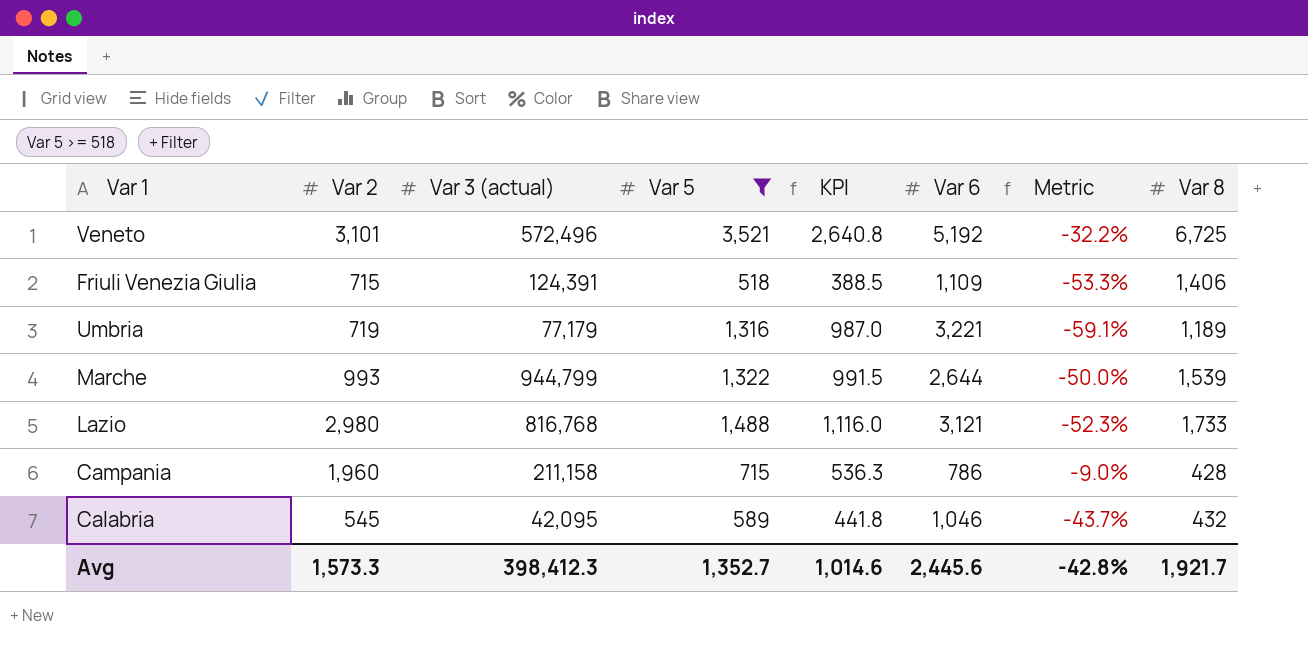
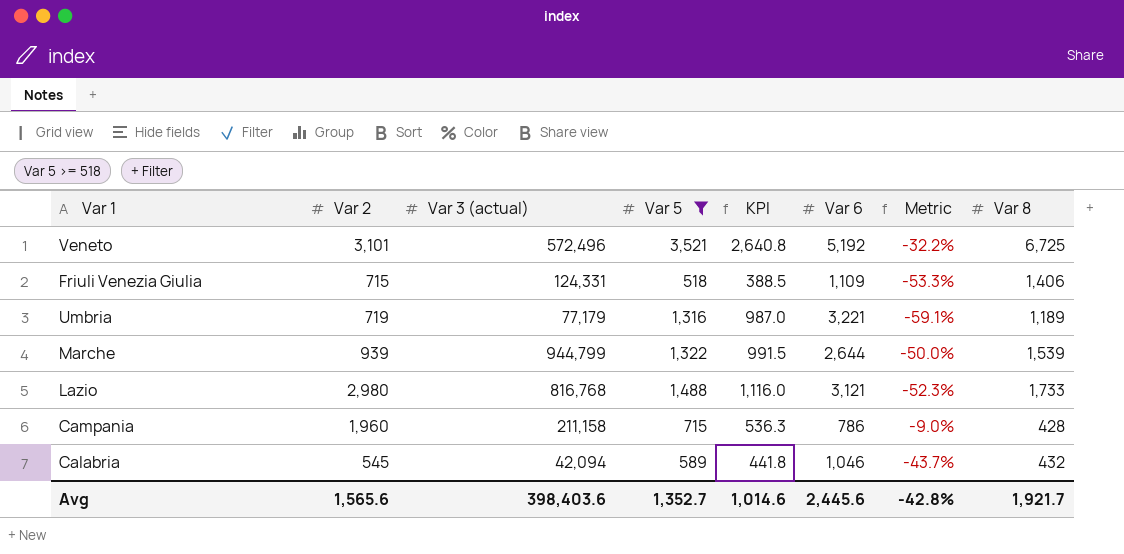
Friuli Venezia Giulia | Var 3 (actual): 124,391 -> 124,331
Marche | Var 2: 993 -> 939
Calabria | Var 3 (actual): 42,095 -> 42,094
Avg | Var 2: 1,573.3 -> 1,565.6
Avg | Var 3 (actual): 398,412.3 -> 398,403.6

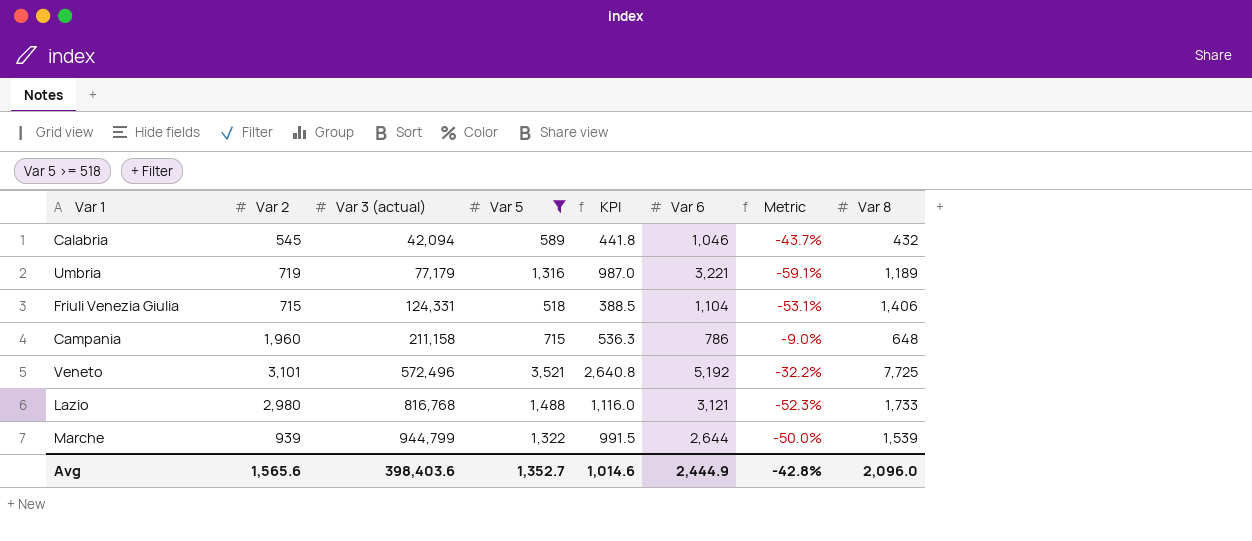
row order: none -> Var 3 (actual) ascending
Friuli Venezia Giulia | Var 6: 1,109 -> 1,104
Friuli Venezia Giulia | Metric: -53.3% -> -53.1%
Campania | Var 8: 428 -> 648
Veneto | Var 8: 6,725 -> 7,725
Avg | Var 6: 2,445.6 -> 2,444.9
Avg | Var 8: 1,921.7 -> 2,096.0

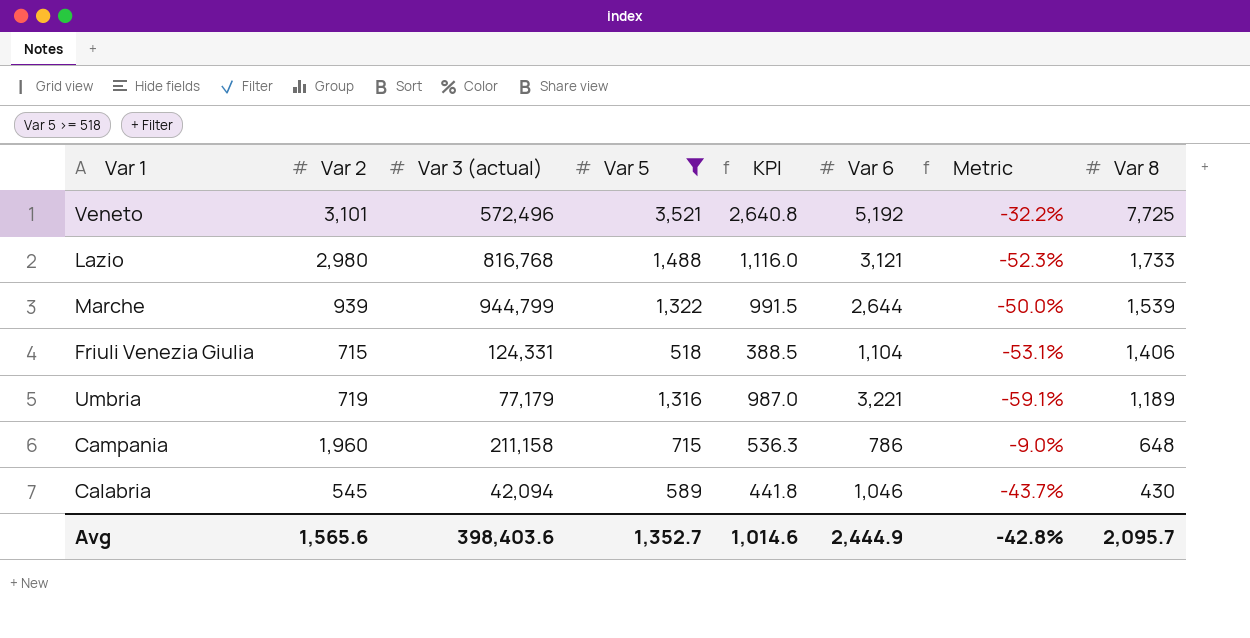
row order: Var 3 (actual) ascending -> Var 8 descending
Calabria | Var 8: 432 -> 430
Avg | Var 8: 2,096.0 -> 2,095.7

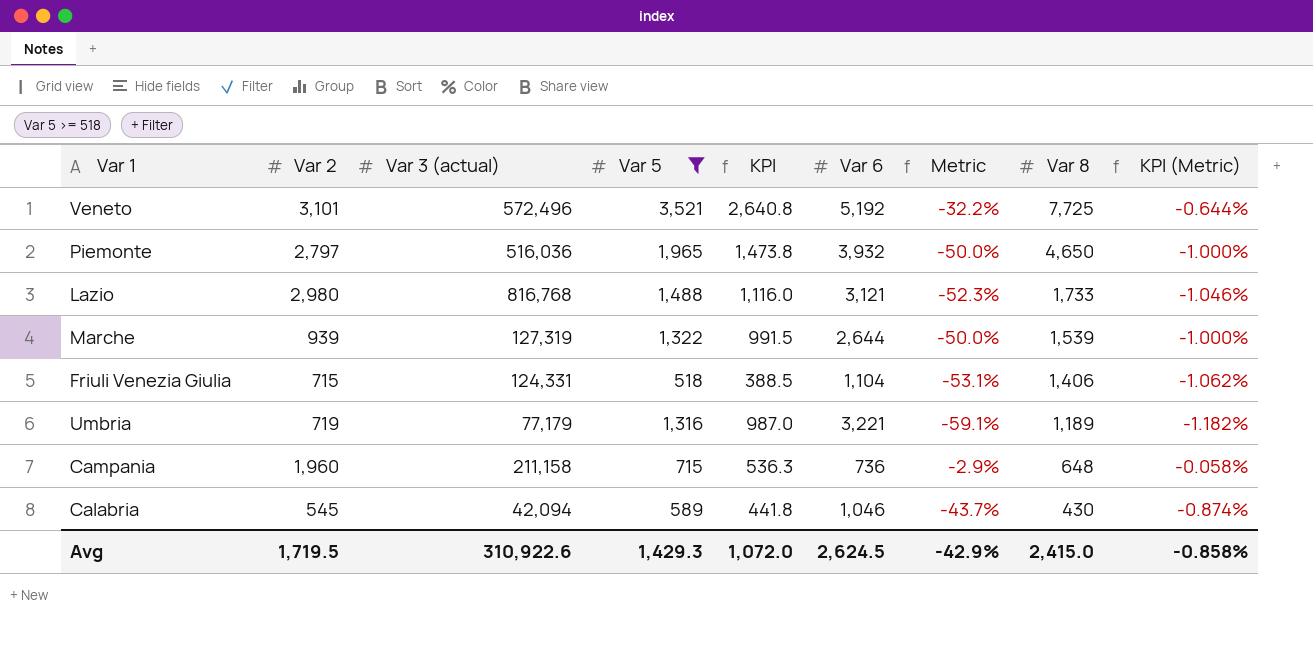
column KPI (Metric) | formula: none -> [Metric] * 0.02
row Piemonte: none -> 2,797 | 516,036 | 1,965 | 1,473.8 | 3,932 | -50.0% | 4,650 | -1.000%
Marche | Var 3 (actual): 944,799 -> 127,319
Campania | Var 6: 786 -> 736
Campania | Metric: -9.0% -> -2.9%
Avg | Var 2: 1,565.6 -> 1,719.5
Avg | Var 3 (actual): 398,403.6 -> 310,922.6
Avg | Var 5: 1,352.7 -> 1,429.3
Avg | KPI: 1,014.6 -> 1,072.0
Avg | Var 6: 2,444.9 -> 2,624.5
Avg | Metric: -42.8% -> -42.9%
Avg | Var 8: 2,095.7 -> 2,415.0

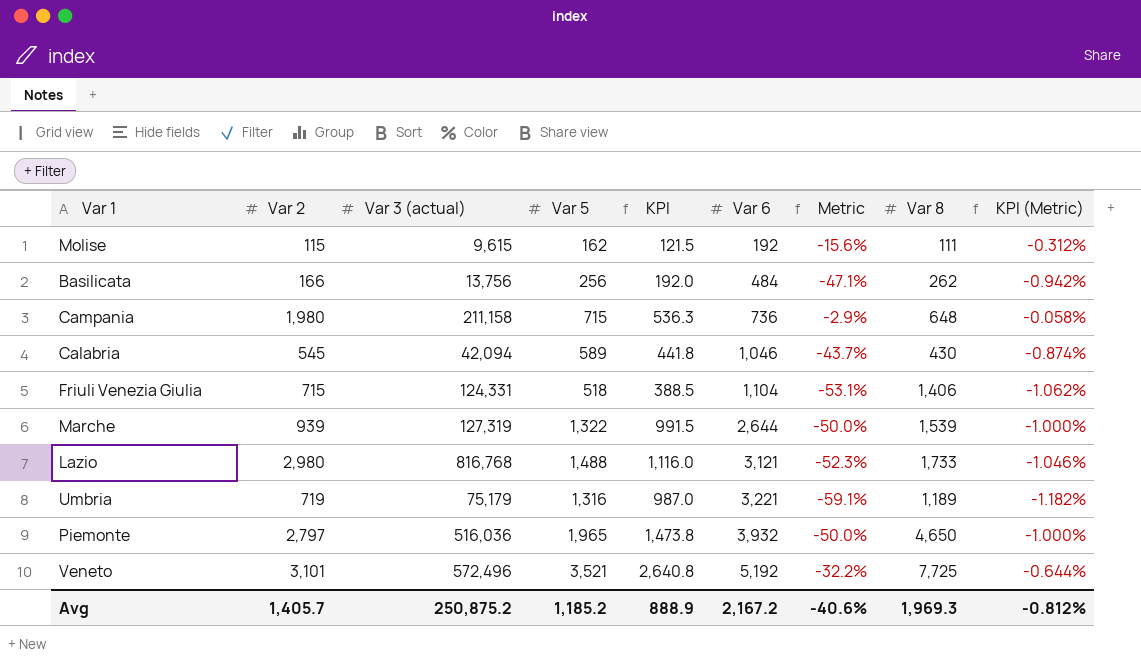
filter: Var 5 >= 518 -> none
row order: Var 8 descending -> Var 6 ascending
Campania | Var 2: 1,960 -> 1,980
Umbria | Var 3 (actual): 77,179 -> 75,179
Avg | Var 2: 1,719.5 -> 1,405.7
Avg | Var 3 (actual): 310,922.6 -> 250,875.2
Avg | Var 5: 1,429.3 -> 1,185.2
Avg | KPI: 1,072.0 -> 888.9
Avg | Var 6: 2,624.5 -> 2,167.2
Avg | Metric: -42.9% -> -40.6%
Avg | Var 8: 2,415.0 -> 1,969.3
Avg | KPI (Metric): -0.858% -> -0.812%

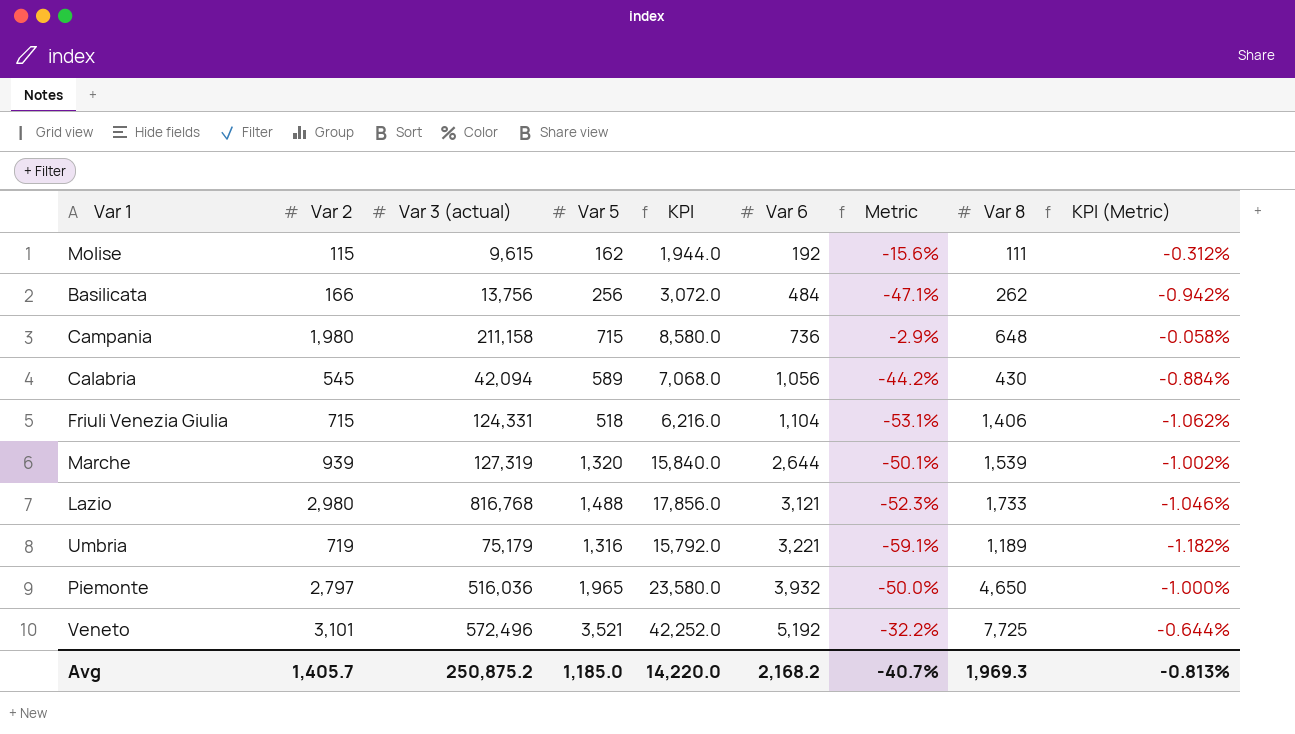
column KPI | formula: [Var 5] * 0.75 -> [Var 5] * 12
Calabria | Var 6: 1,046 -> 1,056
Calabria | Metric: -43.7% -> -44.2%
Calabria | KPI (Metric): -0.874% -> -0.884%
Marche | Var 5: 1,322 -> 1,320
Marche | Metric: -50.0% -> -50.1%
Marche | KPI (Metric): -1.000% -> -1.002%
Avg | Var 5: 1,185.2 -> 1,185.0
Avg | KPI: 888.9 -> 14,220.0
Avg | Var 6: 2,167.2 -> 2,168.2
Avg | Metric: -40.6% -> -40.7%
Avg | KPI (Metric): -0.812% -> -0.813%

